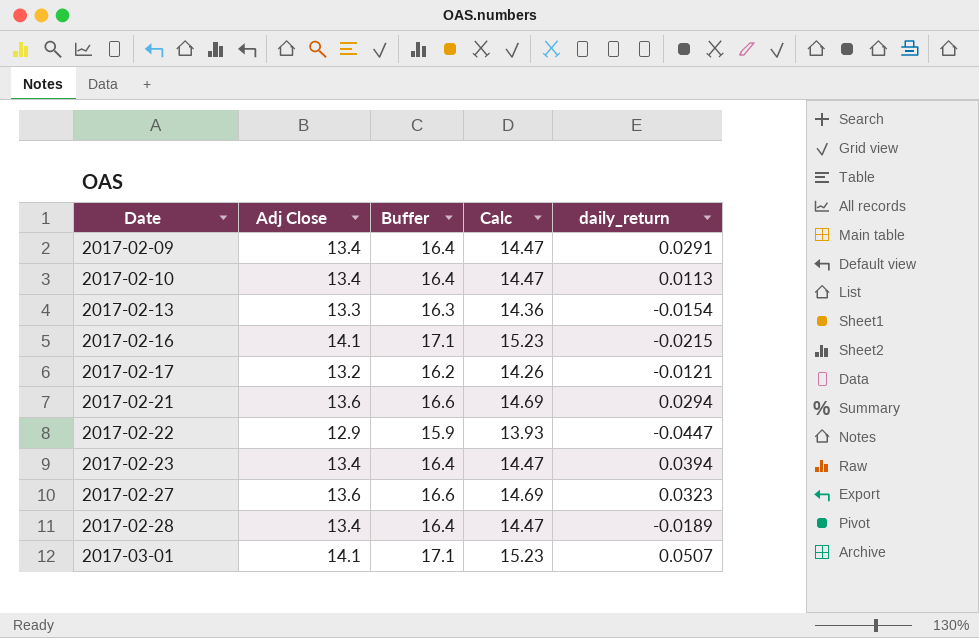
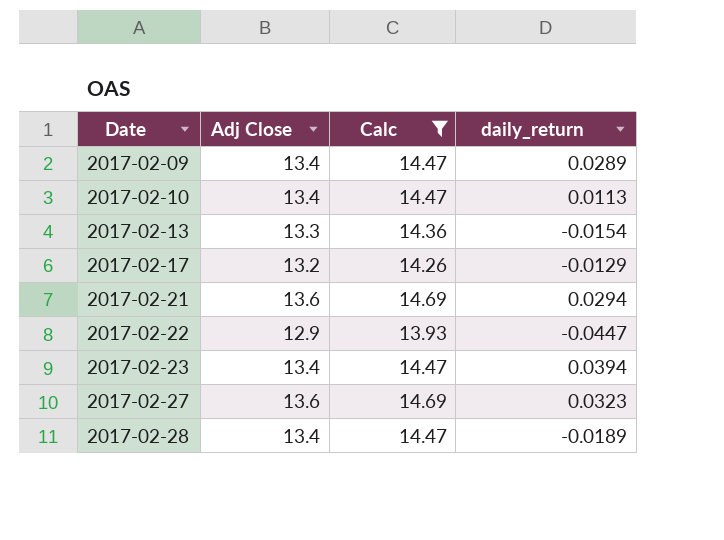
filter: none -> Calc != 15.23
column Buffer | formula: [Adj Close] + 3 -> none
2017-02-09 | daily_return: 0.0291 -> 0.0289
2017-02-17 | daily_return: -0.0121 -> -0.0129

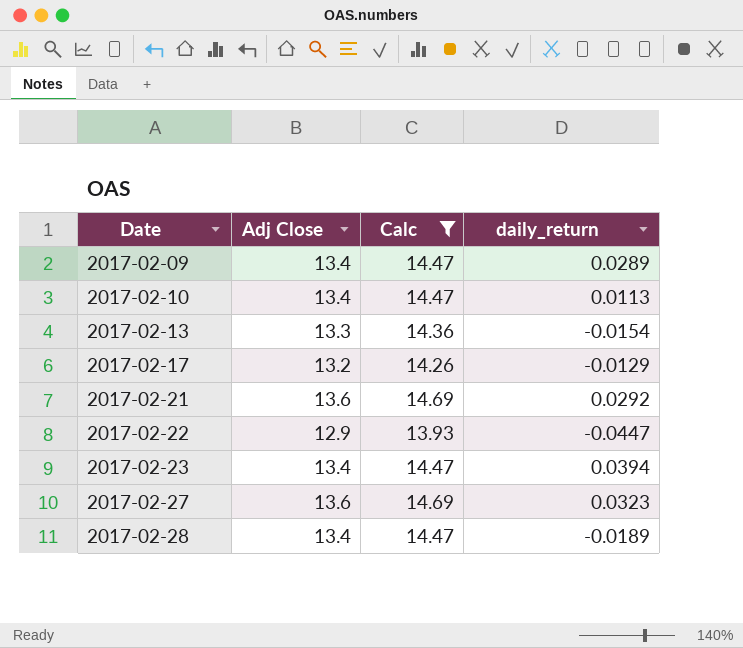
2017-02-21 | daily_return: 0.0294 -> 0.0292

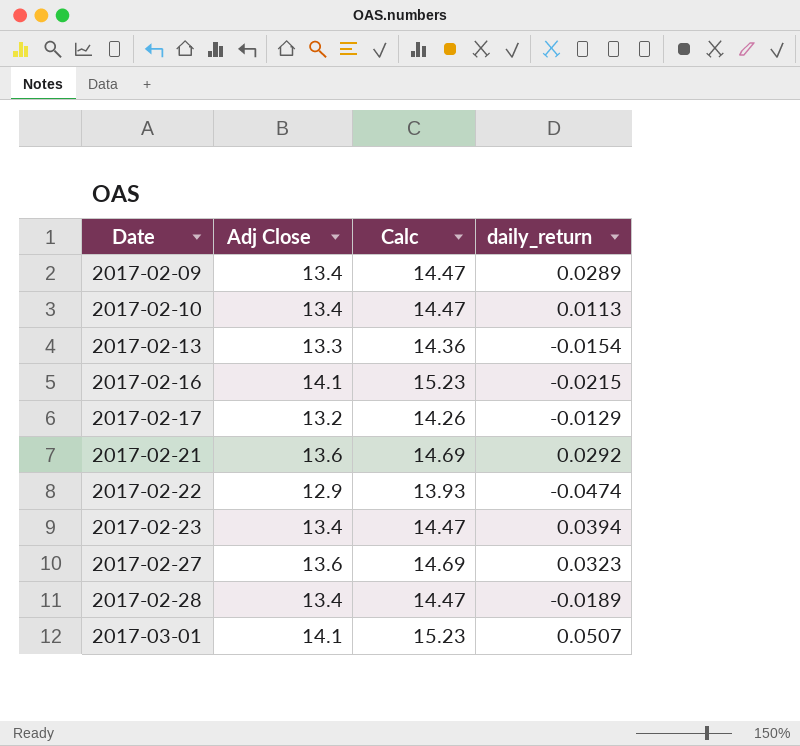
filter: Calc != 15.23 -> none
2017-02-22 | daily_return: -0.0447 -> -0.0474

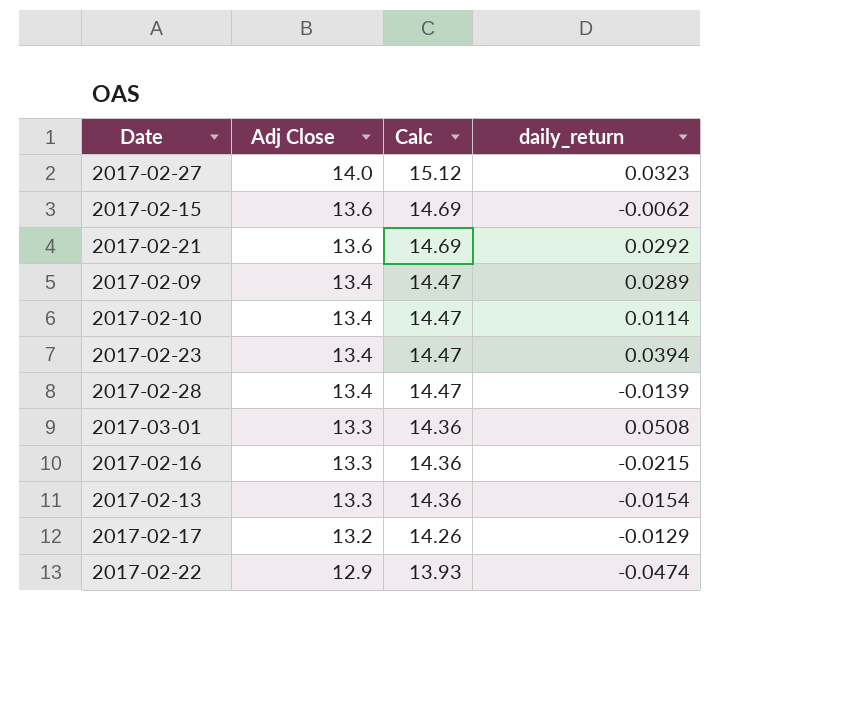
row order: Date ascending -> Adj Close descending
2017-02-27 | Adj Close: 13.6 -> 14.0
2017-02-27 | Calc: 14.69 -> 15.12
row 2017-02-15: none -> 13.6 | 14.69 | -0.0062
2017-02-10 | daily_return: 0.0113 -> 0.0114
2017-02-28 | daily_return: -0.0189 -> -0.0139
2017-03-01 | Adj Close: 14.1 -> 13.3
2017-03-01 | Calc: 15.23 -> 14.36
2017-03-01 | daily_return: 0.0507 -> 0.0508
2017-02-16 | Adj Close: 14.1 -> 13.3
2017-02-16 | Calc: 15.23 -> 14.36

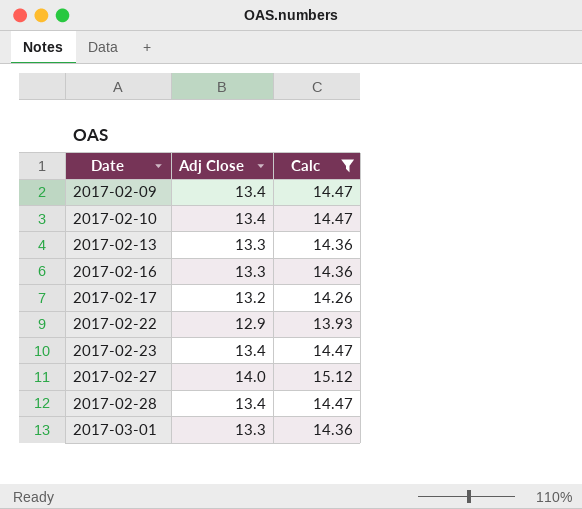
filter: none -> Calc != 14.69
row order: Adj Close descending -> Date ascending
column daily_return | position: 4 -> none

